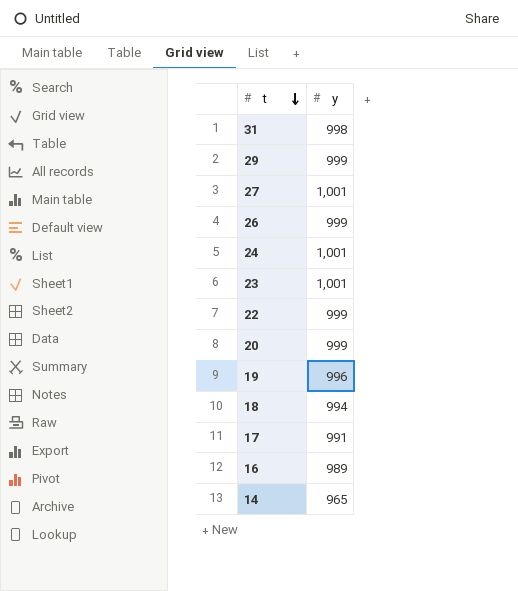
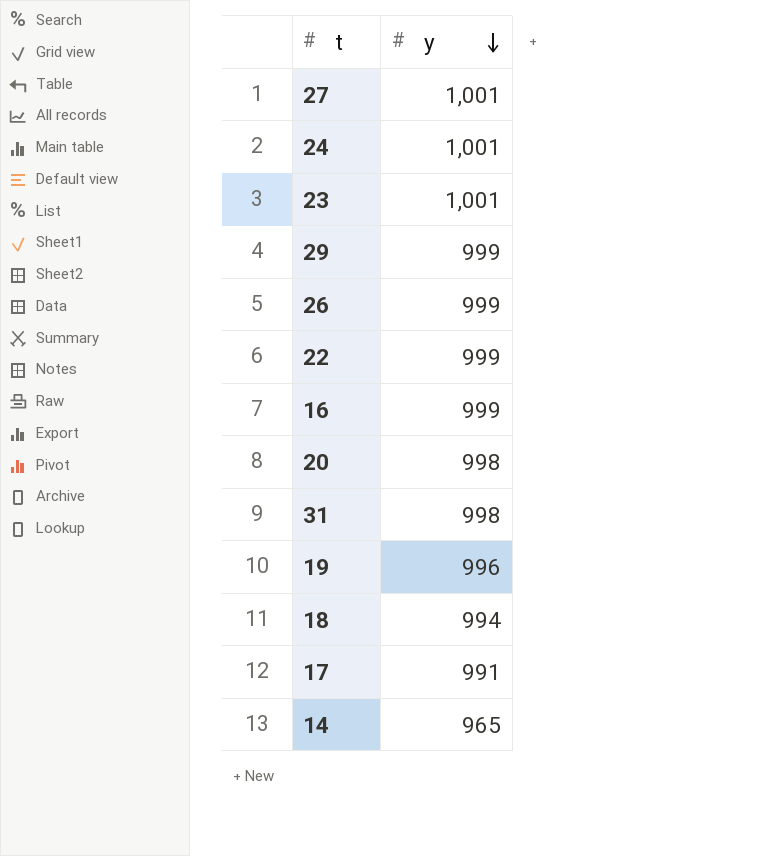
row order: t descending -> y descending
16 | y: 989 -> 999
20 | y: 999 -> 998

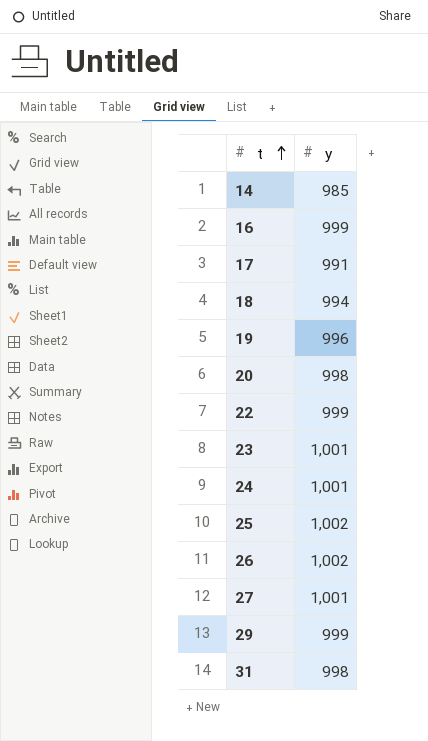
row order: y descending -> t ascending
14 | y: 965 -> 985
row 25: none -> 1,002
26 | y: 999 -> 1,002

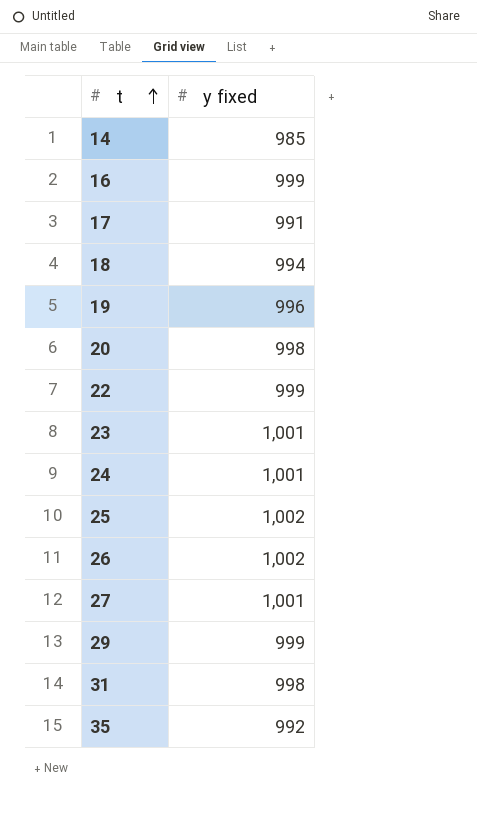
column name: y -> y fixed
row 35: none -> 992

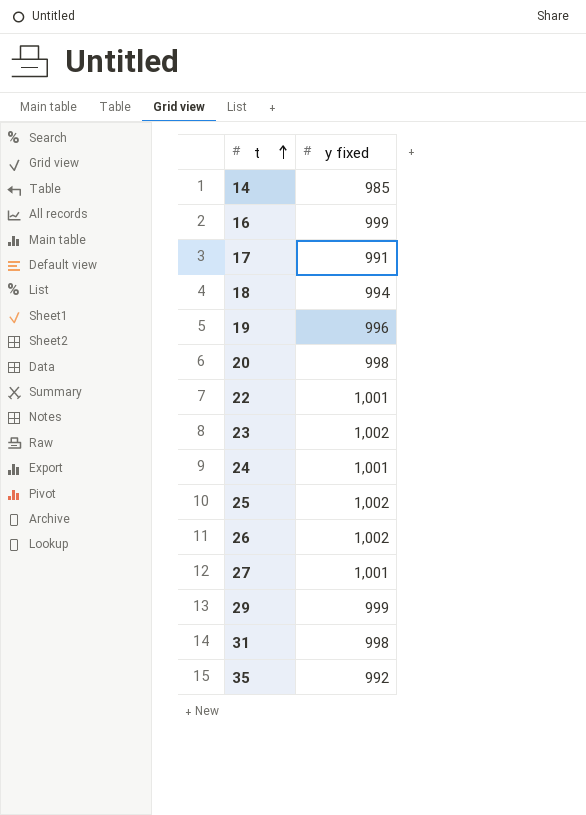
22 | y fixed: 999 -> 1,001
23 | y fixed: 1,001 -> 1,002

